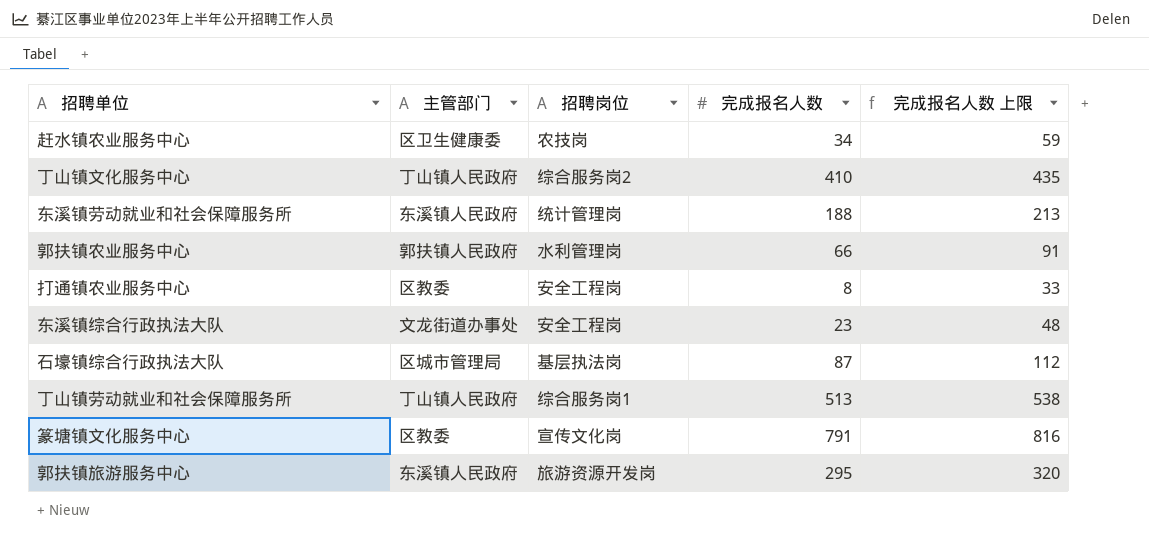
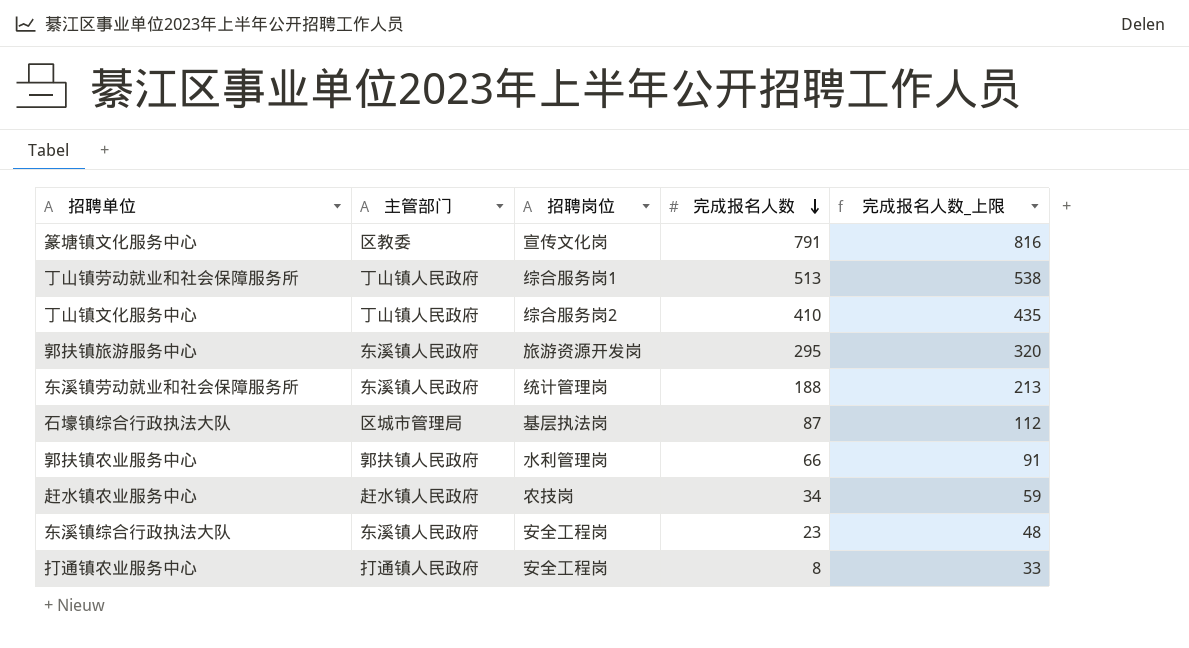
row order: none -> 完成报名人数 descending
column name: 完成报名人数 上限 -> 完成报名人数_上限
赶水镇农业服务中心 | 主管部门: 区卫生健康委 -> 赶水镇人民政府
东溪镇综合行政执法大队 | 主管部门: 文龙街道办事处 -> 东溪镇人民政府
打通镇农业服务中心 | 主管部门: 区教委 -> 打通镇人民政府

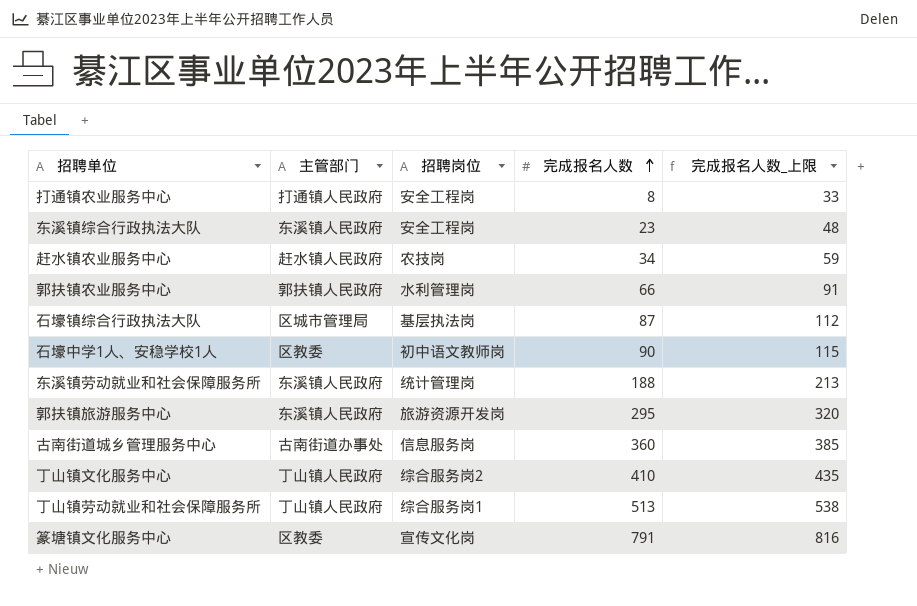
row order: 完成报名人数 descending -> 完成报名人数 ascending
row 石壕中学1人、安稳学校1人: none -> 区教委 | 初中语文教师岗 | 90 | 115
row 古南街道城乡管理服务中心: none -> 古南街道办事处 | 信息服务岗 | 360 | 385

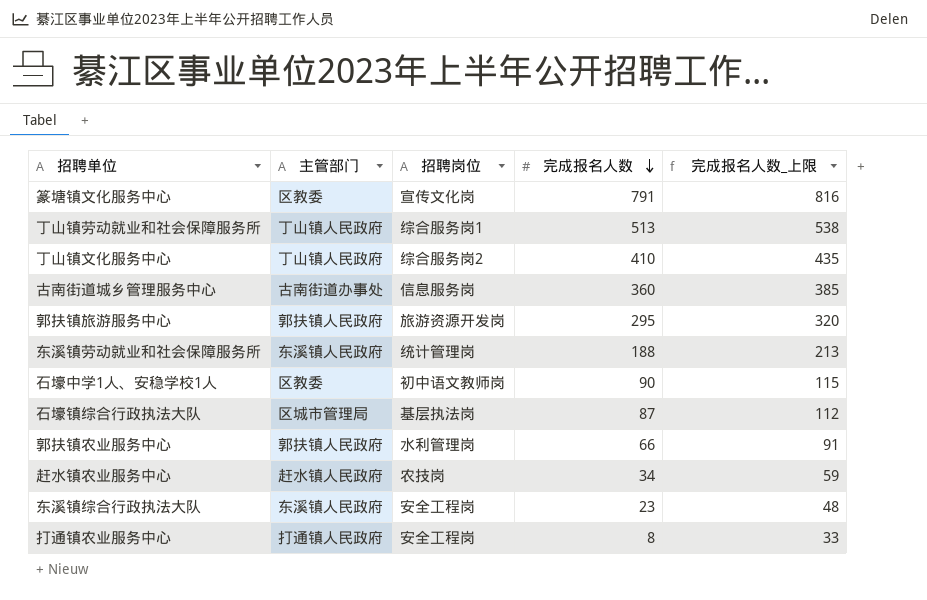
row order: 完成报名人数 ascending -> 完成报名人数 descending
郭扶镇旅游服务中心 | 主管部门: 东溪镇人民政府 -> 郭扶镇人民政府

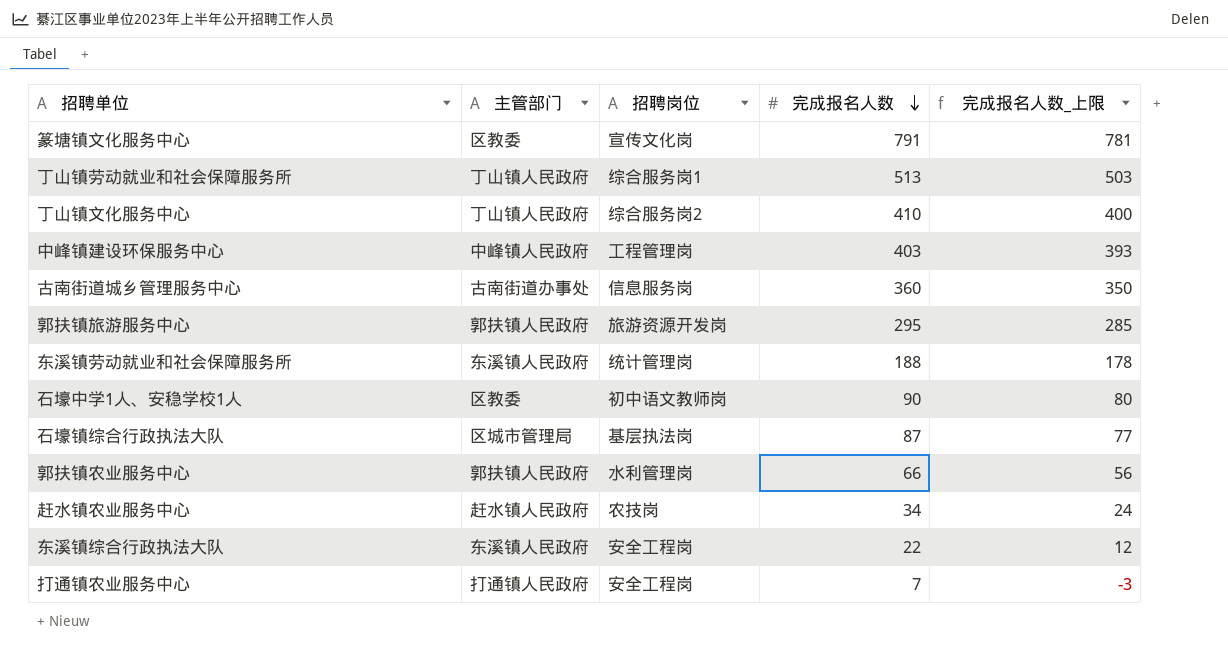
column 完成报名人数_上限 | formula: [完成报名人数] + 25 -> [完成报名人数] - 10
row 中峰镇建设环保服务中心: none -> 中峰镇人民政府 | 工程管理岗 | 403 | 393
东溪镇综合行政执法大队 | 完成报名人数: 23 -> 22
打通镇农业服务中心 | 完成报名人数: 8 -> 7

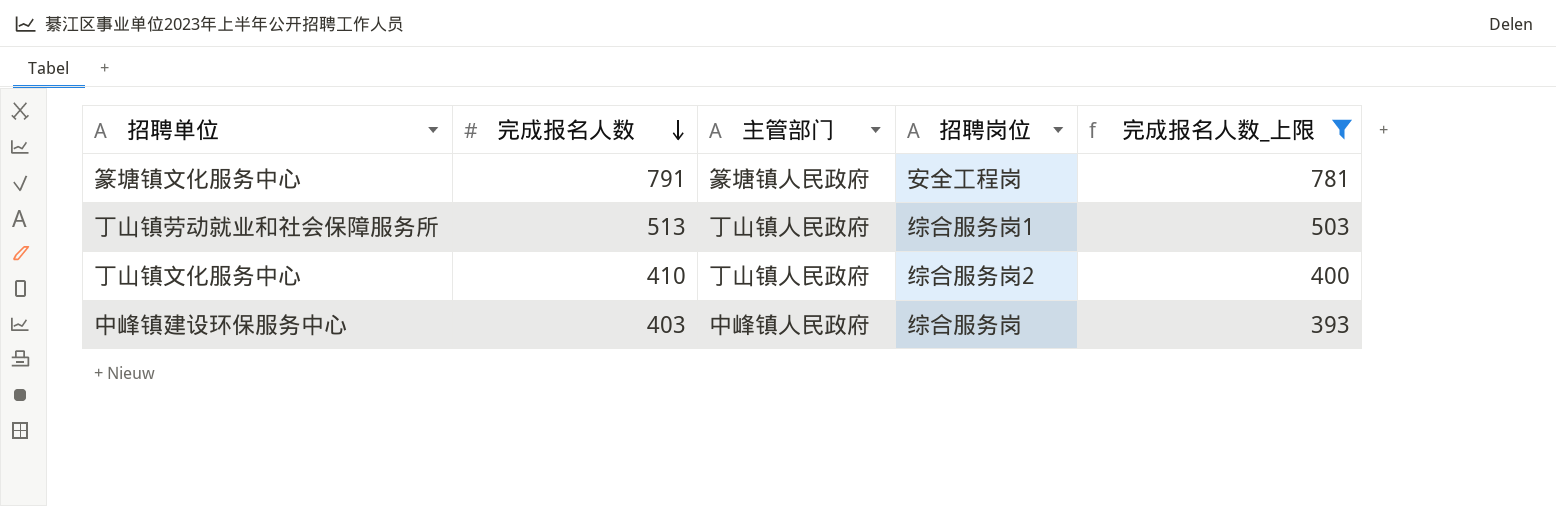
filter: none -> 完成报名人数_上限 >= 393
column 完成报名人数 | position: 4 -> 2
篆塘镇文化服务中心 | 主管部门: 区教委 -> 篆塘镇人民政府
篆塘镇文化服务中心 | 招聘岗位: 宣传文化岗 -> 安全工程岗
中峰镇建设环保服务中心 | 招聘岗位: 工程管理岗 -> 综合服务岗

